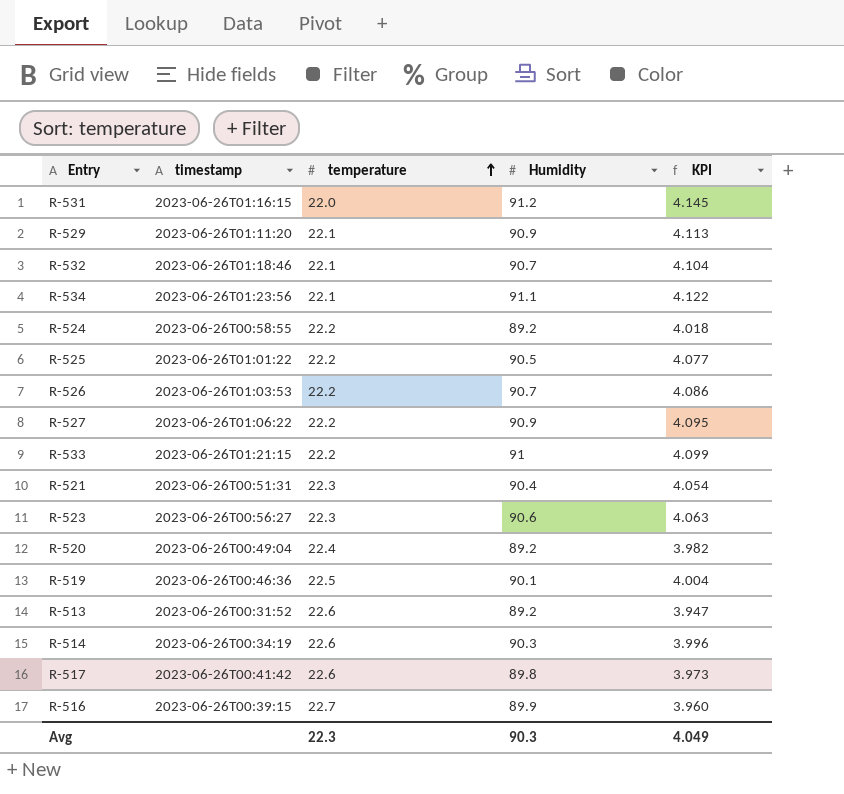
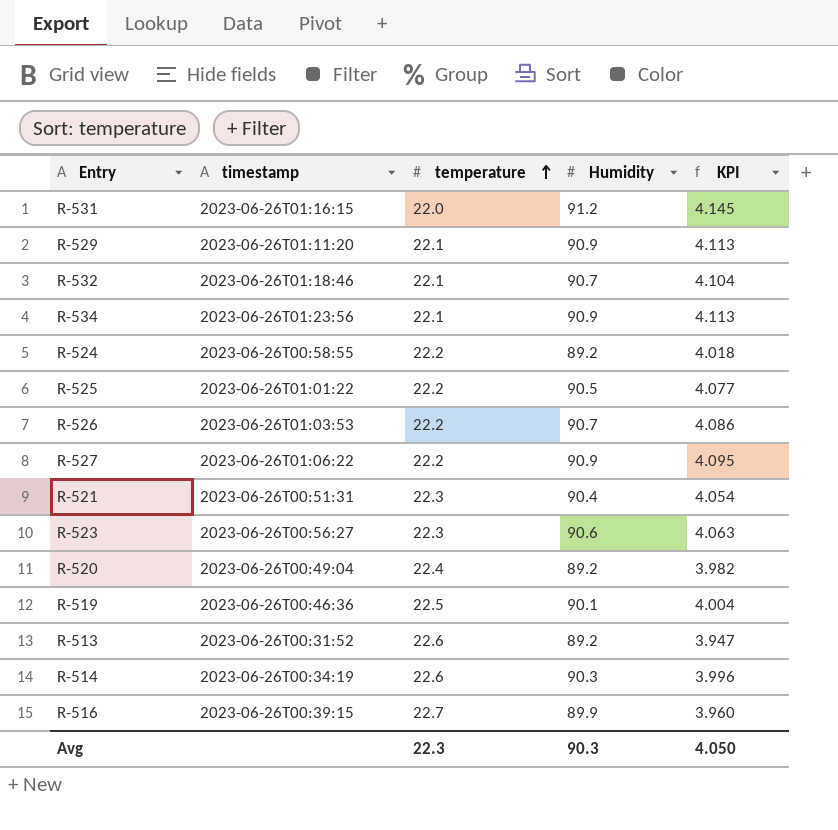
row R-533: 2023-06-26T01:21:15 | 22.2 | 91 | 4.099 -> none
row R-517: 2023-06-26T00:41:42 | 22.6 | 89.8 | 3.973 -> none
R-534 | Humidity: 91.1 -> 90.9
R-534 | KPI: 4.122 -> 4.113
Avg | KPI: 4.049 -> 4.050

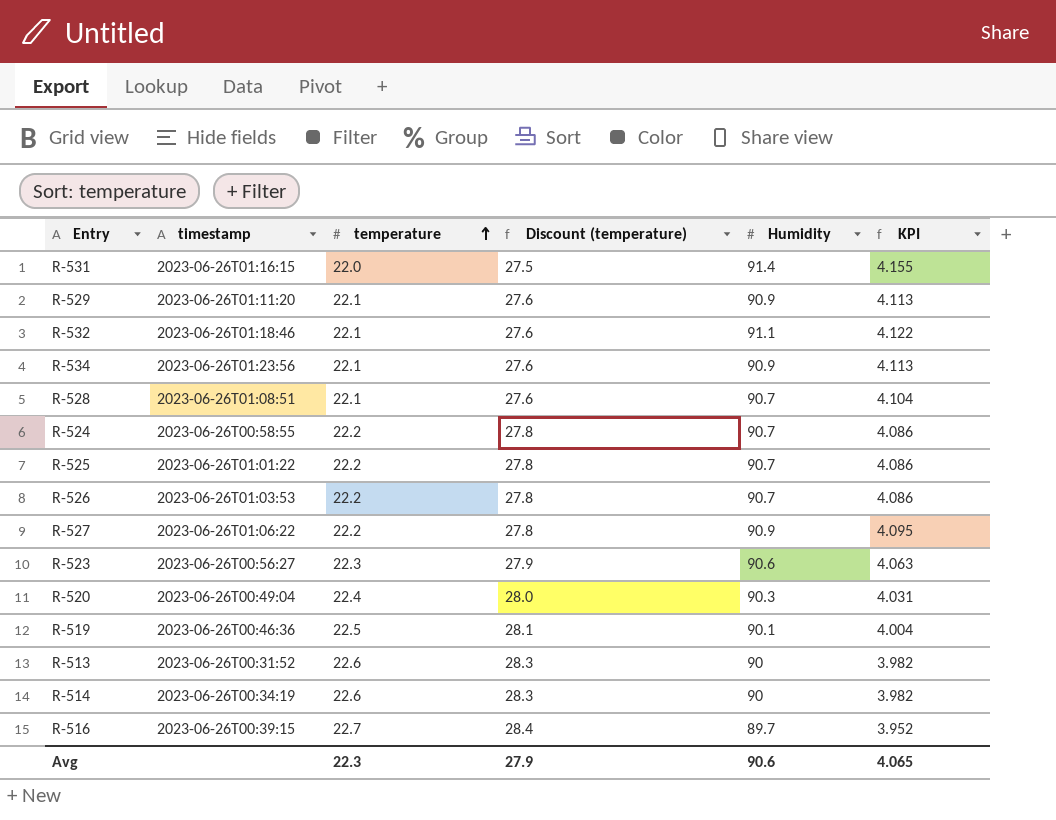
column Discount (temperature) | formula: none -> [temperature] * 1.25
row R-521: 2023-06-26T00:51:31 | 22.3 | 90.4 | 4.054 -> none
R-531 | Humidity: 91.2 -> 91.4
R-531 | KPI: 4.145 -> 4.155
R-532 | Humidity: 90.7 -> 91.1
R-532 | KPI: 4.104 -> 4.122
row R-528: none -> 2023-06-26T01:08:51 | 22.1 | 27.6 | 90.7 | 4.104
R-524 | Humidity: 89.2 -> 90.7
R-524 | KPI: 4.018 -> 4.086
R-525 | Humidity: 90.5 -> 90.7
R-525 | KPI: 4.077 -> 4.086
R-520 | Humidity: 89.2 -> 90.3
R-520 | KPI: 3.982 -> 4.031
R-513 | Humidity: 89.2 -> 90
R-513 | KPI: 3.947 -> 3.982
R-514 | Humidity: 90.3 -> 90
R-514 | KPI: 3.996 -> 3.982
R-516 | Humidity: 89.9 -> 89.7
R-516 | KPI: 3.960 -> 3.952
Avg | Humidity: 90.3 -> 90.6
Avg | KPI: 4.050 -> 4.065

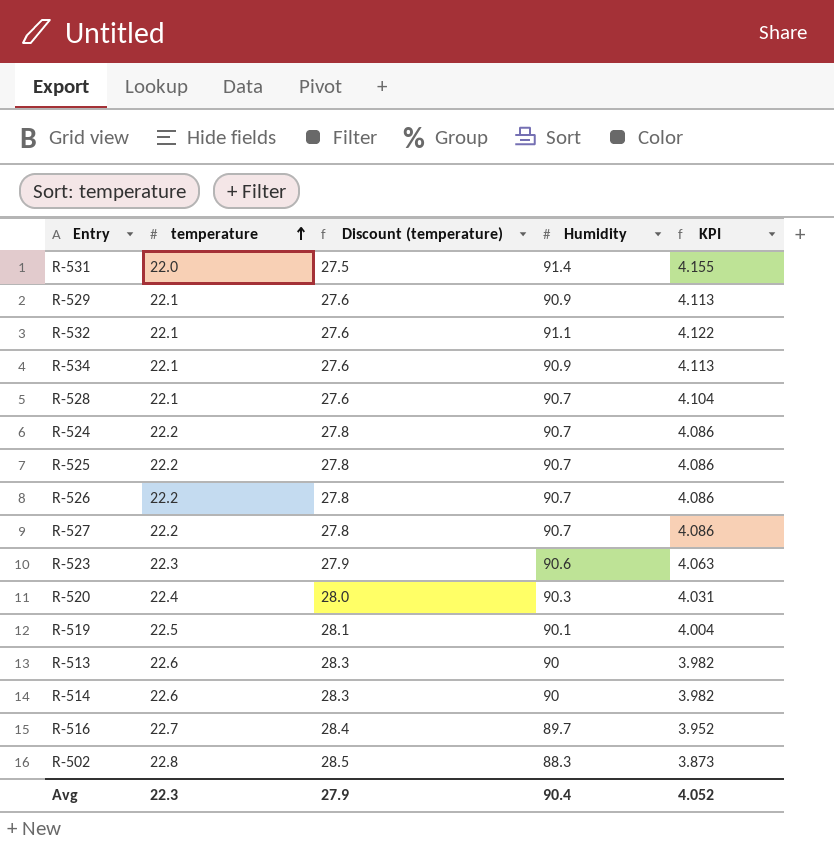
column timestamp | position: 2 -> none
R-527 | Humidity: 90.9 -> 90.7
R-527 | KPI: 4.095 -> 4.086
row R-502: none -> 22.8 | 28.5 | 88.3 | 3.873
Avg | Humidity: 90.6 -> 90.4
Avg | KPI: 4.065 -> 4.052

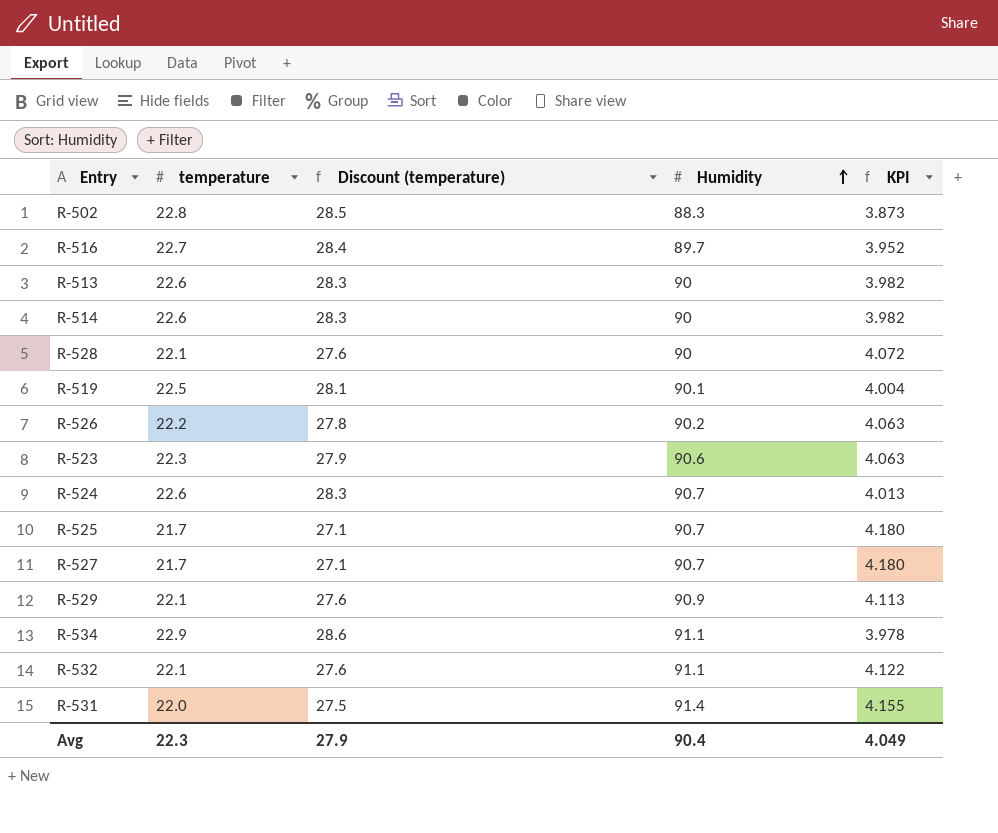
row order: temperature ascending -> Humidity ascending
row R-520: 22.4 | 28.0 | 90.3 | 4.031 -> none
R-528 | Humidity: 90.7 -> 90
R-528 | KPI: 4.104 -> 4.072
R-526 | Humidity: 90.7 -> 90.2
R-526 | KPI: 4.086 -> 4.063
R-524 | temperature: 22.2 -> 22.6
R-524 | Discount (temperature): 27.8 -> 28.3
R-524 | KPI: 4.086 -> 4.013
R-525 | temperature: 22.2 -> 21.7
R-525 | Discount (temperature): 27.8 -> 27.1
R-525 | KPI: 4.086 -> 4.180
R-527 | temperature: 22.2 -> 21.7
R-527 | Discount (temperature): 27.8 -> 27.1
R-527 | KPI: 4.086 -> 4.180
R-534 | temperature: 22.1 -> 22.9
R-534 | Discount (temperature): 27.6 -> 28.6
R-534 | Humidity: 90.9 -> 91.1
R-534 | KPI: 4.113 -> 3.978
Avg | KPI: 4.052 -> 4.049

